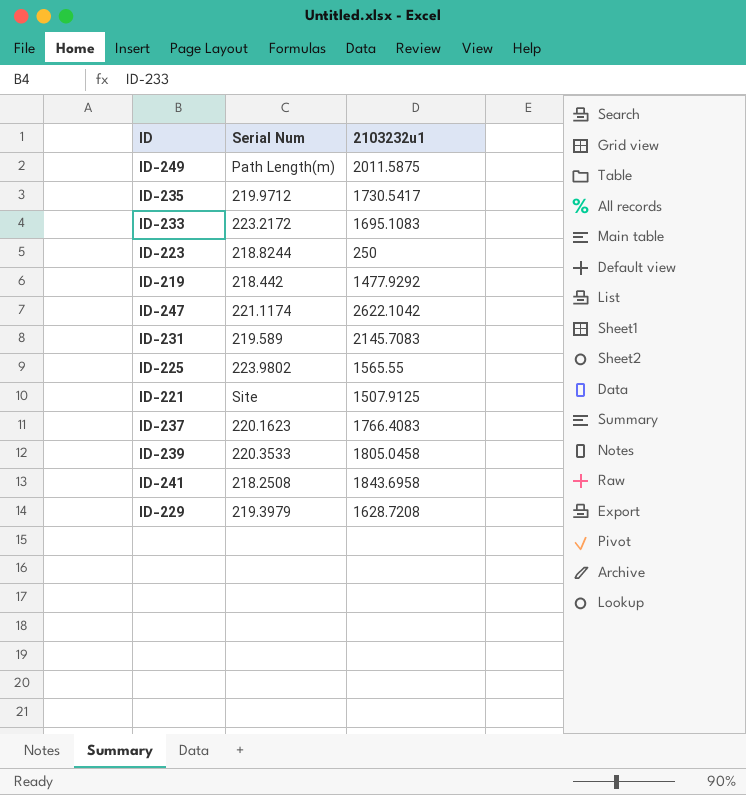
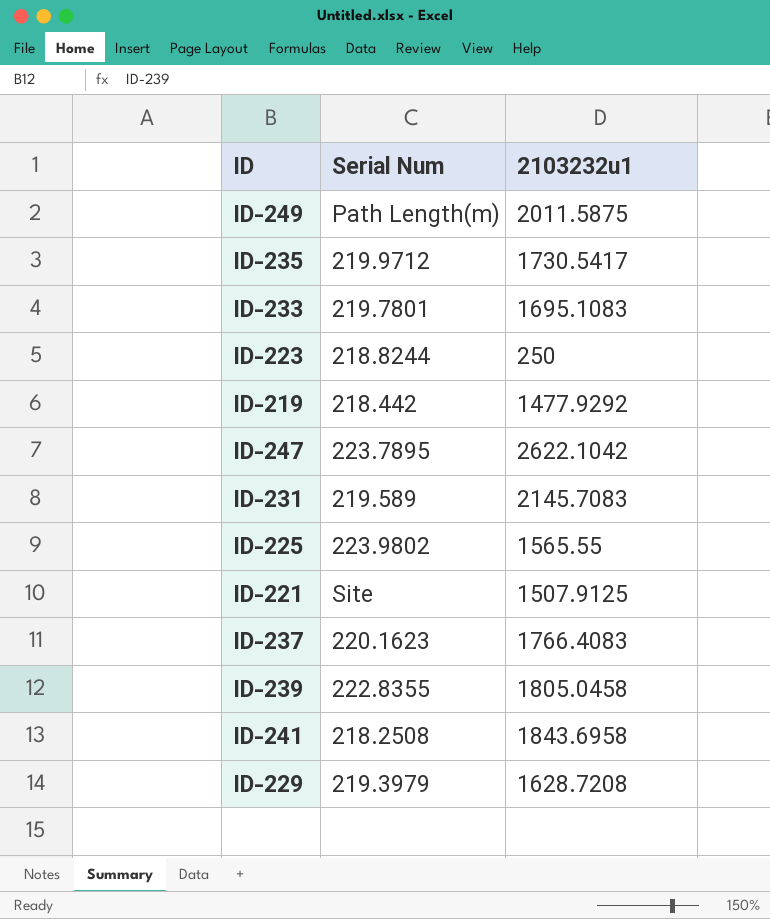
ID-233 | Serial Num: 223.2172 -> 219.7801
ID-247 | Serial Num: 221.1174 -> 223.7895
ID-239 | Serial Num: 220.3533 -> 222.8355

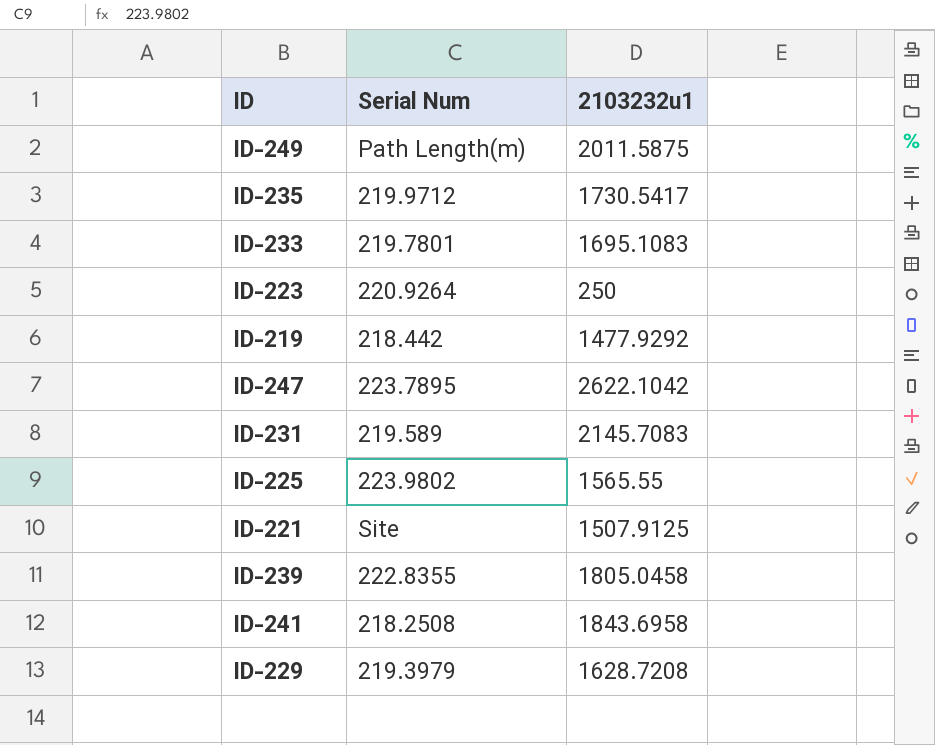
row ID-237: 220.1623 | 1766.4083 -> none
ID-223 | Serial Num: 218.8244 -> 220.9264

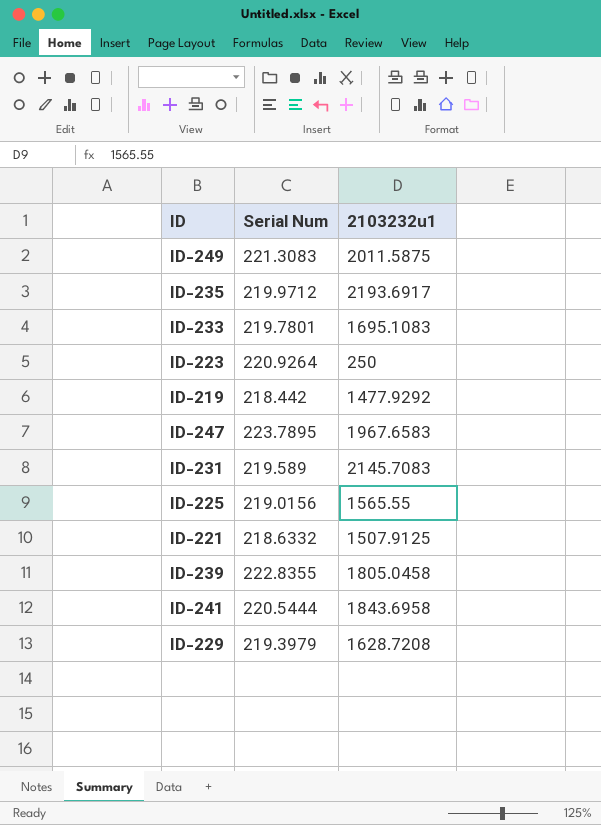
ID-249 | Serial Num: Path Length(m) -> 221.3083
ID-235 | 2103232u1: 1730.5417 -> 2193.6917
ID-247 | 2103232u1: 2622.1042 -> 1967.6583
ID-225 | Serial Num: 223.9802 -> 219.0156
ID-221 | Serial Num: Site -> 218.6332
ID-241 | Serial Num: 218.2508 -> 220.5444

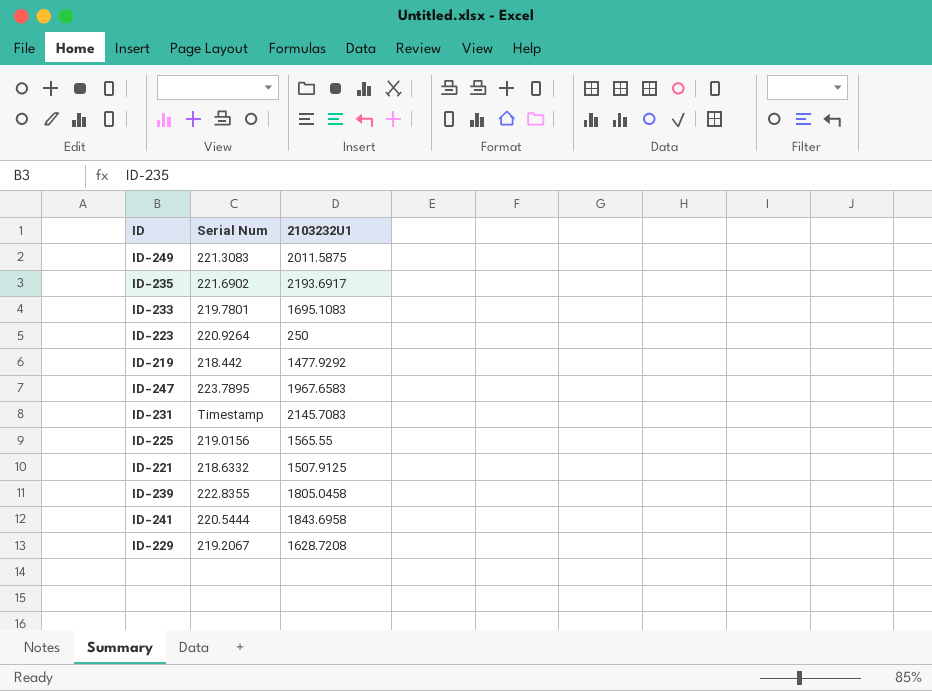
column name: 2103232u1 -> 2103232U1
ID-235 | Serial Num: 219.9712 -> 221.6902
ID-231 | Serial Num: 219.589 -> Timestamp
ID-229 | Serial Num: 219.3979 -> 219.2067

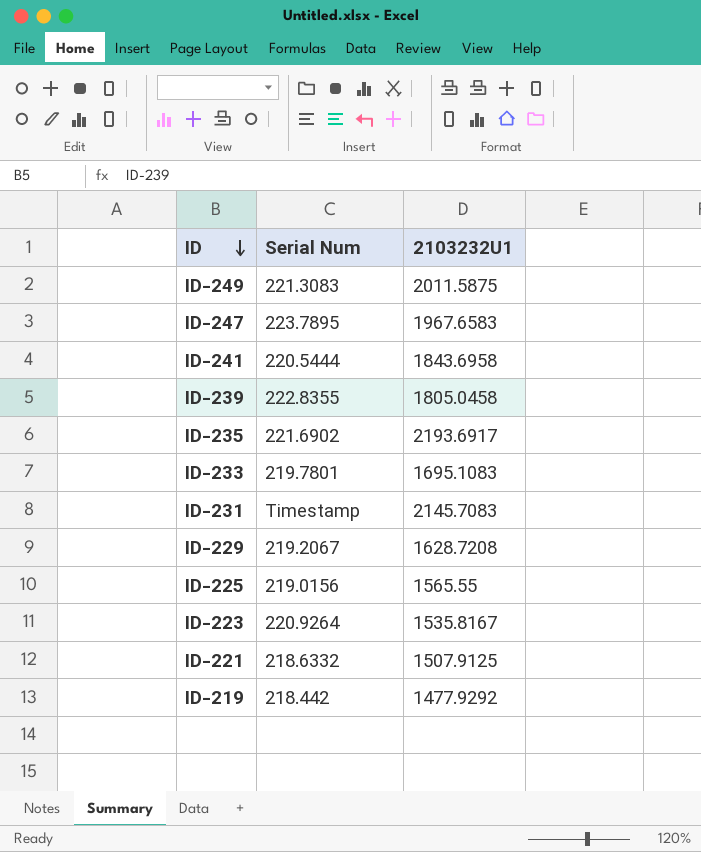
row order: none -> ID descending
ID-223 | 2103232U1: 250 -> 1535.8167

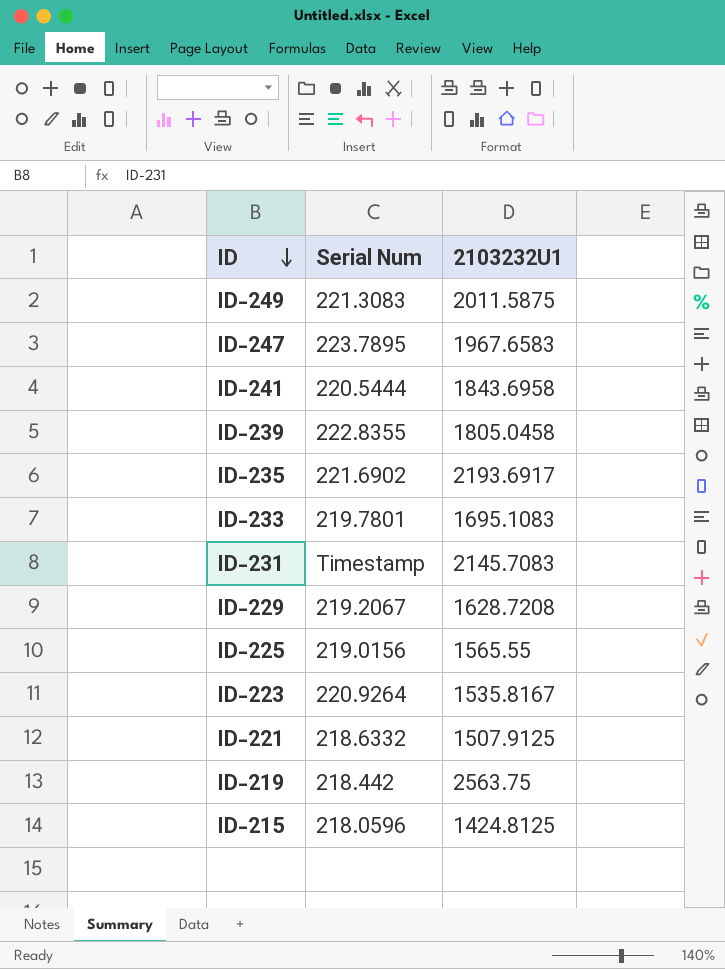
ID-219 | 2103232U1: 1477.9292 -> 2563.75
row ID-215: none -> 218.0596 | 1424.8125

